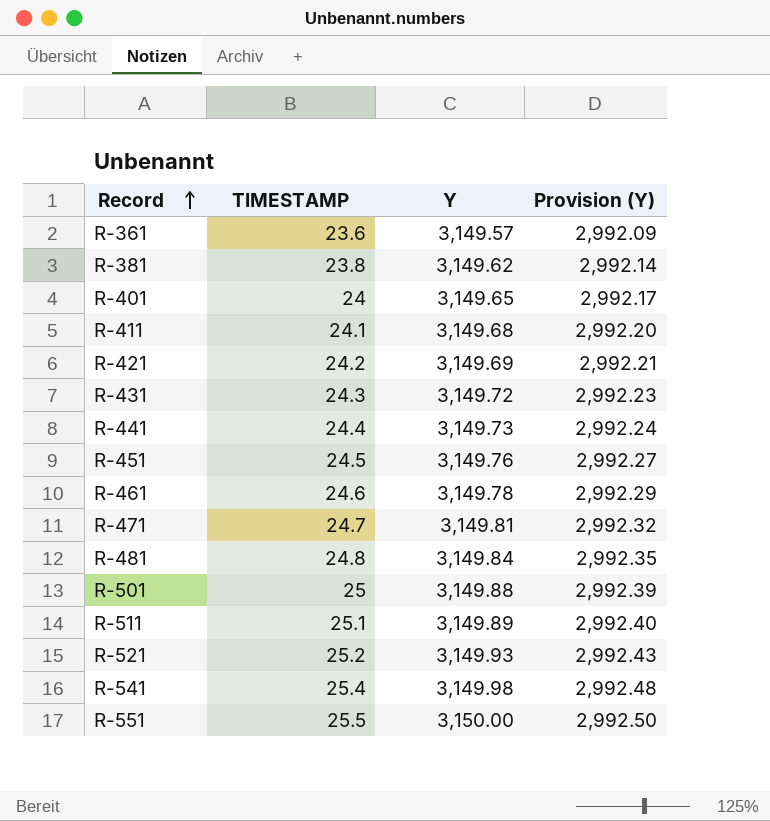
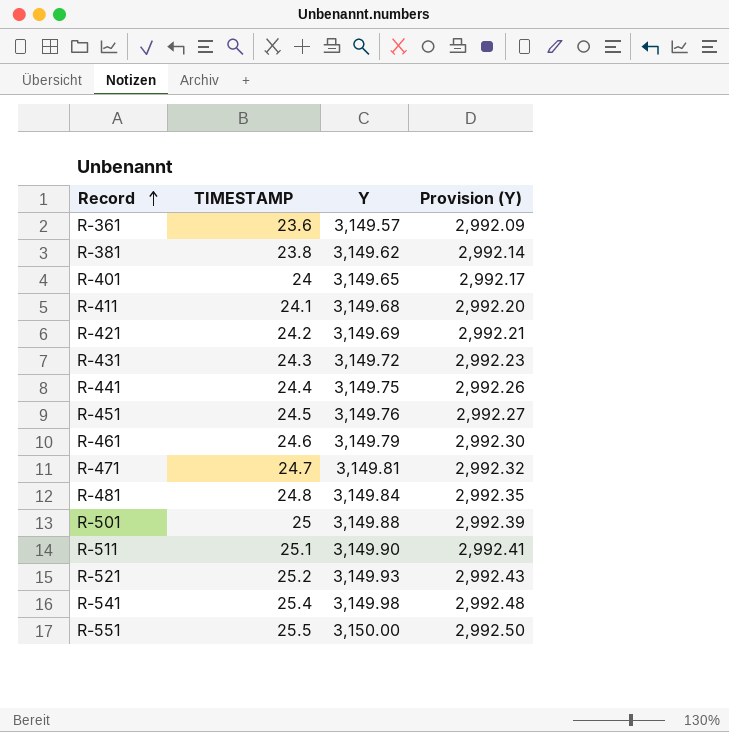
R-441 | Y: 3,149.73 -> 3,149.75
R-441 | Provision (Y): 2,992.24 -> 2,992.26
R-461 | Y: 3,149.78 -> 3,149.79
R-461 | Provision (Y): 2,992.29 -> 2,992.30
R-511 | Y: 3,149.89 -> 3,149.90
R-511 | Provision (Y): 2,992.40 -> 2,992.41

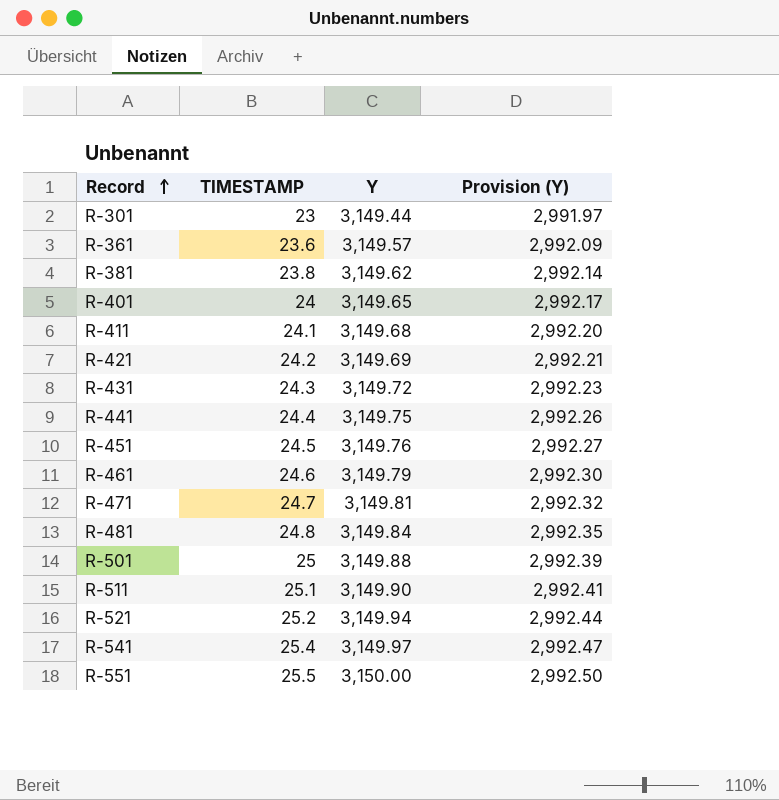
row R-301: none -> 23 | 3,149.44 | 2,991.97
R-521 | Y: 3,149.93 -> 3,149.94
R-521 | Provision (Y): 2,992.43 -> 2,992.44
R-541 | Y: 3,149.98 -> 3,149.97
R-541 | Provision (Y): 2,992.48 -> 2,992.47

